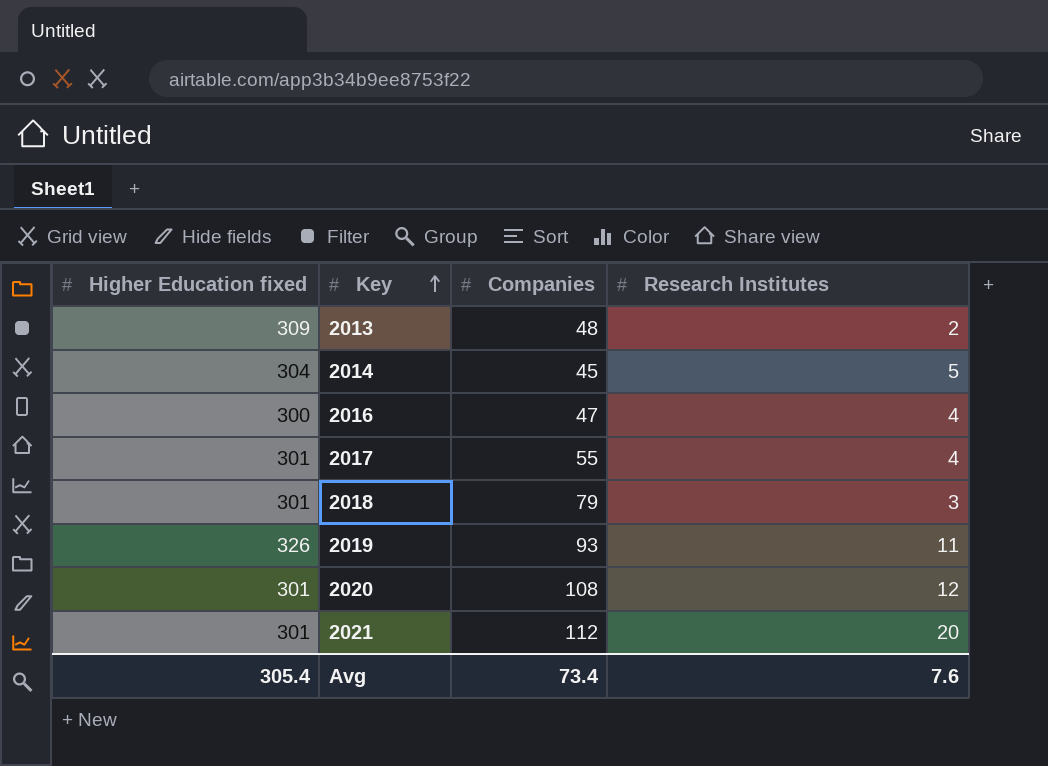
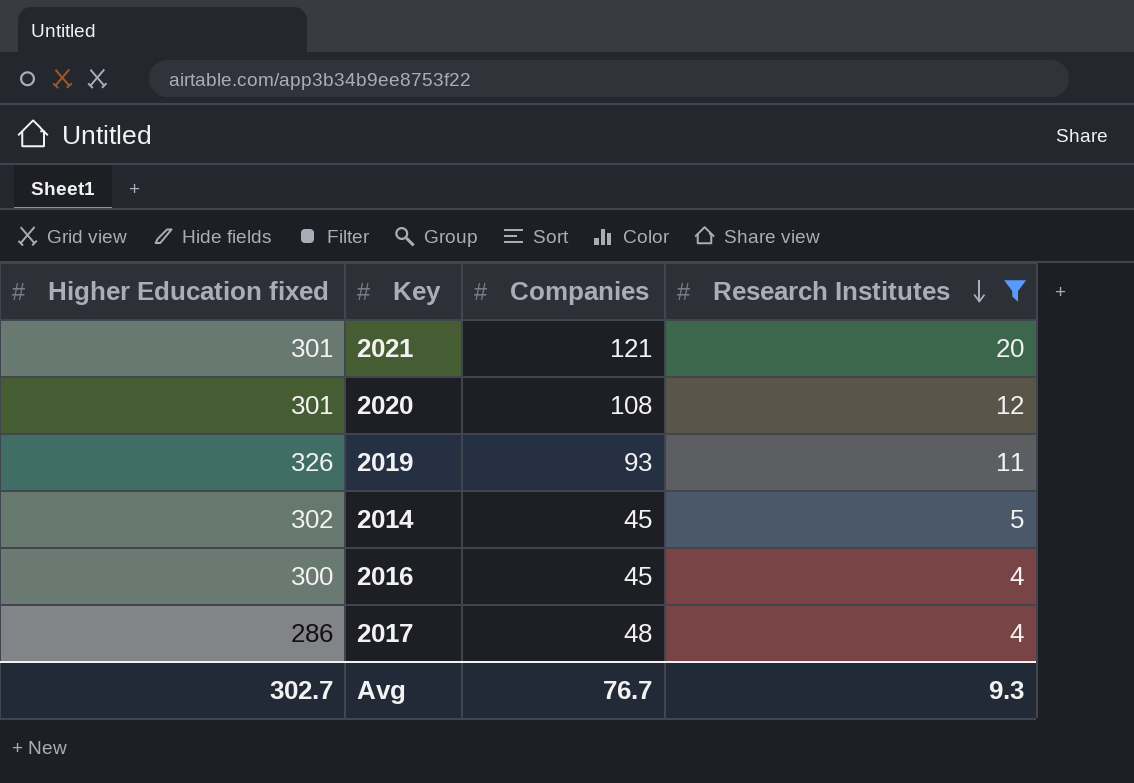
filter: none -> Research Institutes >= 4
row order: Key ascending -> Research Institutes descending
2021 | Companies: 112 -> 121
2014 | Higher Education fixed: 304 -> 302
2016 | Companies: 47 -> 45
2017 | Higher Education fixed: 301 -> 286
2017 | Companies: 55 -> 48
Avg | Higher Education fixed: 305.4 -> 302.7
Avg | Companies: 73.4 -> 76.7
Avg | Research Institutes: 7.6 -> 9.3

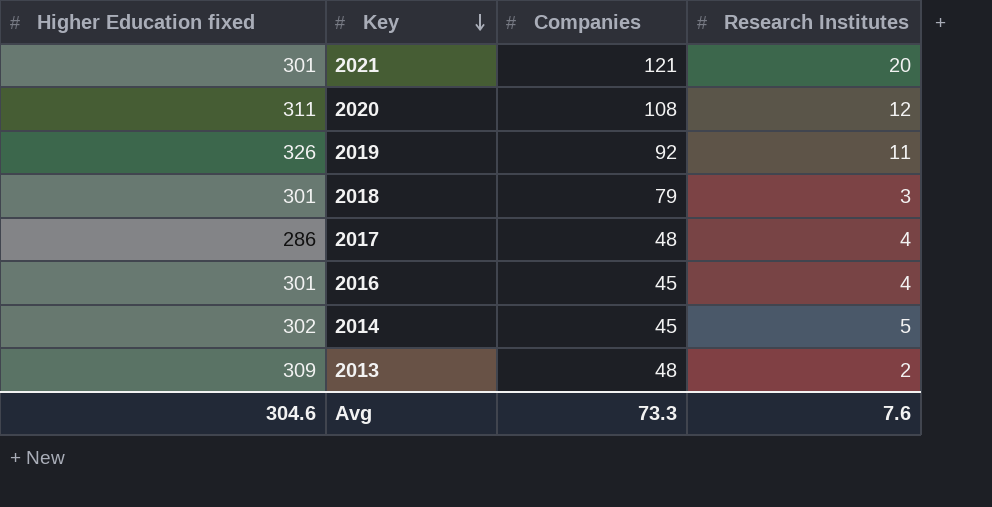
filter: Research Institutes >= 4 -> none
row order: Research Institutes descending -> Key descending
2020 | Higher Education fixed: 301 -> 311
2019 | Companies: 93 -> 92
2016 | Higher Education fixed: 300 -> 301
Avg | Higher Education fixed: 302.7 -> 304.6
Avg | Companies: 76.7 -> 73.3
Avg | Research Institutes: 9.3 -> 7.6

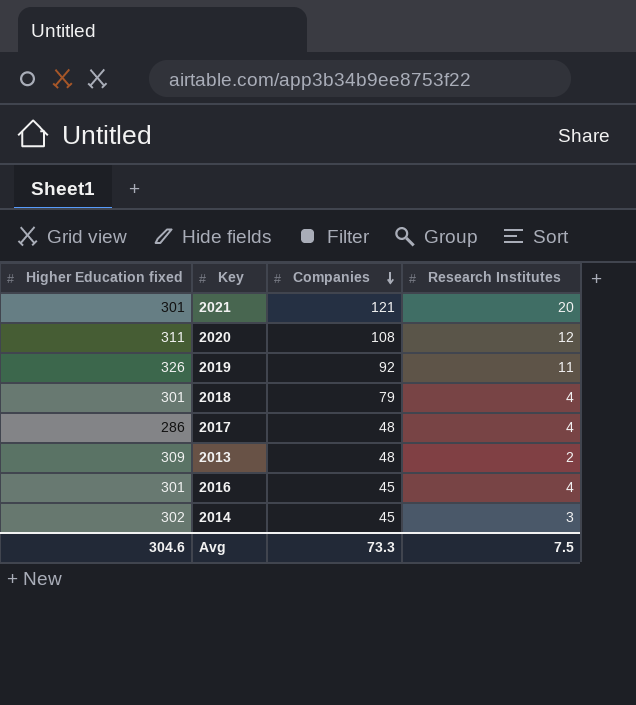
row order: Key descending -> Companies descending
2018 | Research Institutes: 3 -> 4
2014 | Research Institutes: 5 -> 3
Avg | Research Institutes: 7.6 -> 7.5

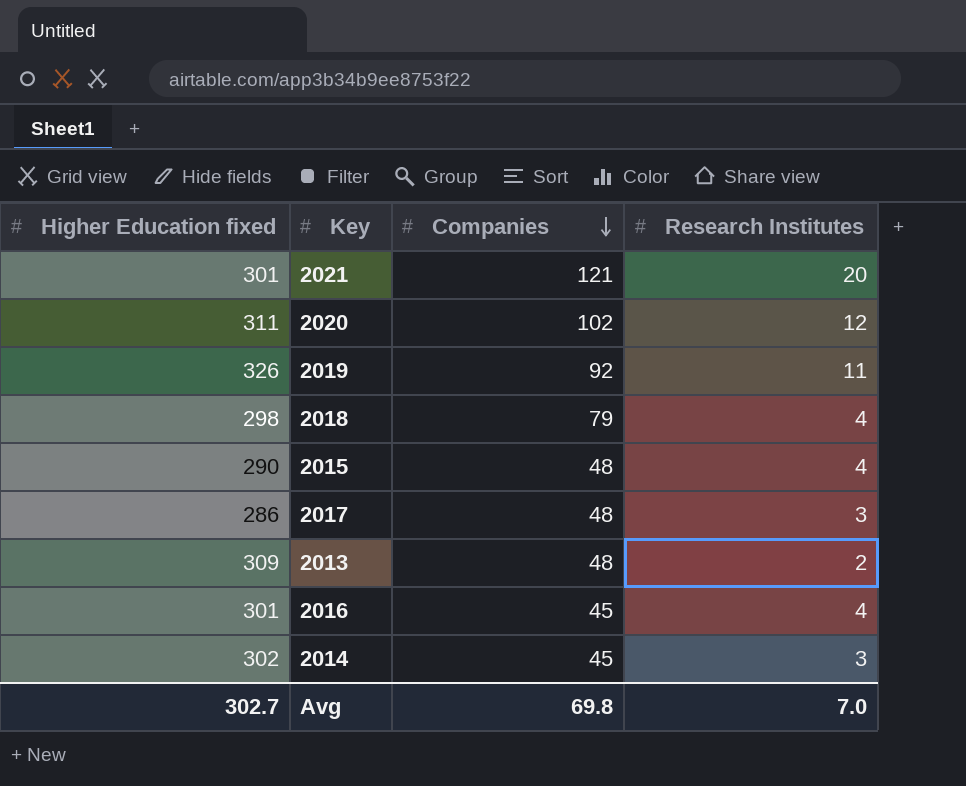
2020 | Companies: 108 -> 102
2018 | Higher Education fixed: 301 -> 298
row 2015: none -> 290 | 48 | 4
2017 | Research Institutes: 4 -> 3
Avg | Higher Education fixed: 304.6 -> 302.7
Avg | Companies: 73.3 -> 69.8
Avg | Research Institutes: 7.5 -> 7.0

